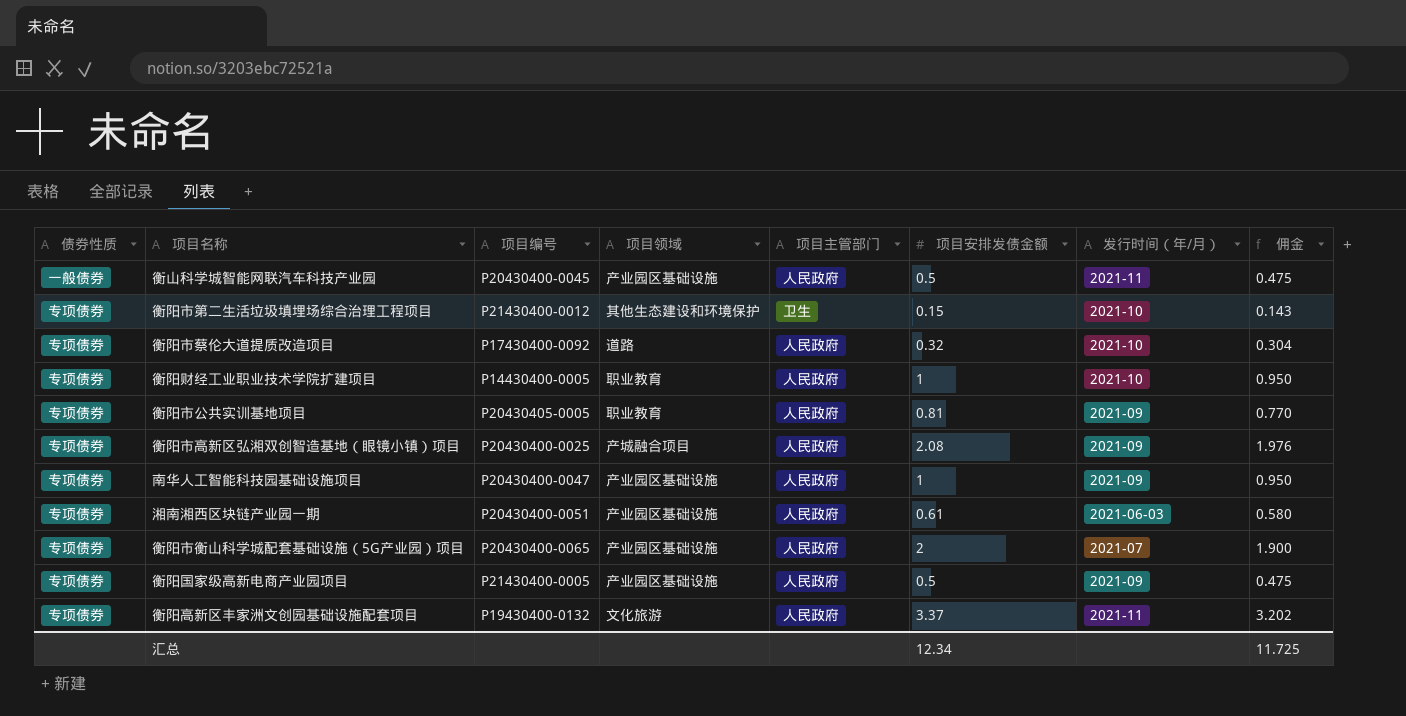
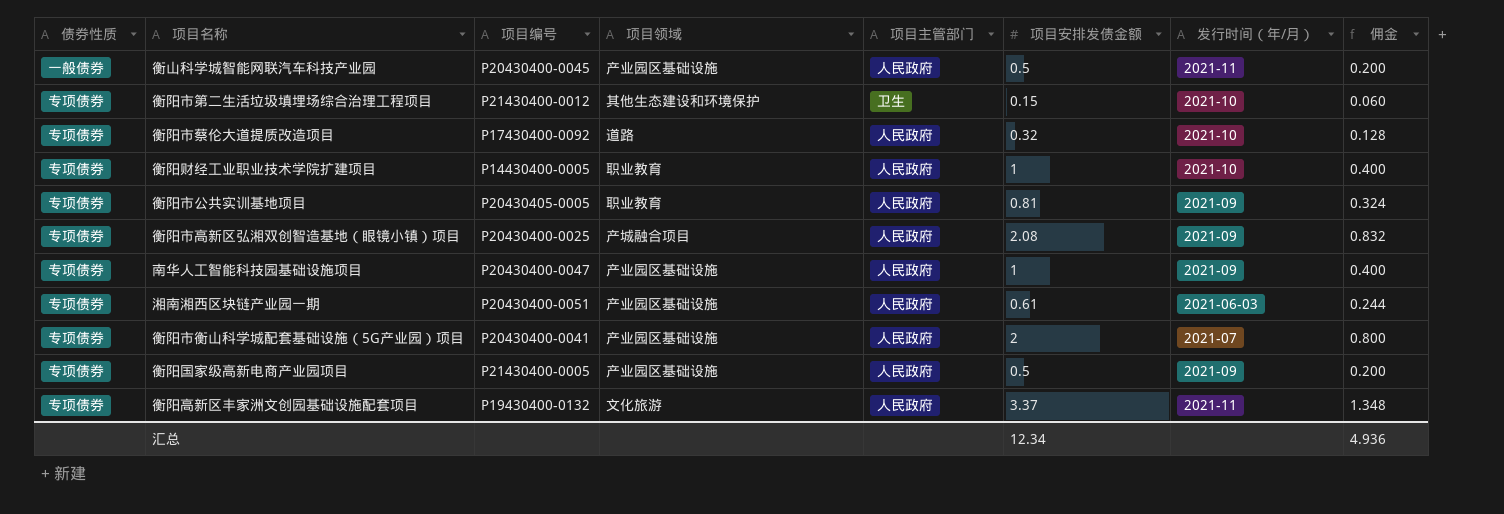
column 佣金 | formula: [项目安排发债金额] * 0.95 -> [项目安排发债金额] * 0.4
衡阳市衡山科学城配套基础设施（5G产业园）项目 | 项目编号: P20430400-0065 -> P20430400-0041
汇总 | 佣金: 11.725 -> 4.936

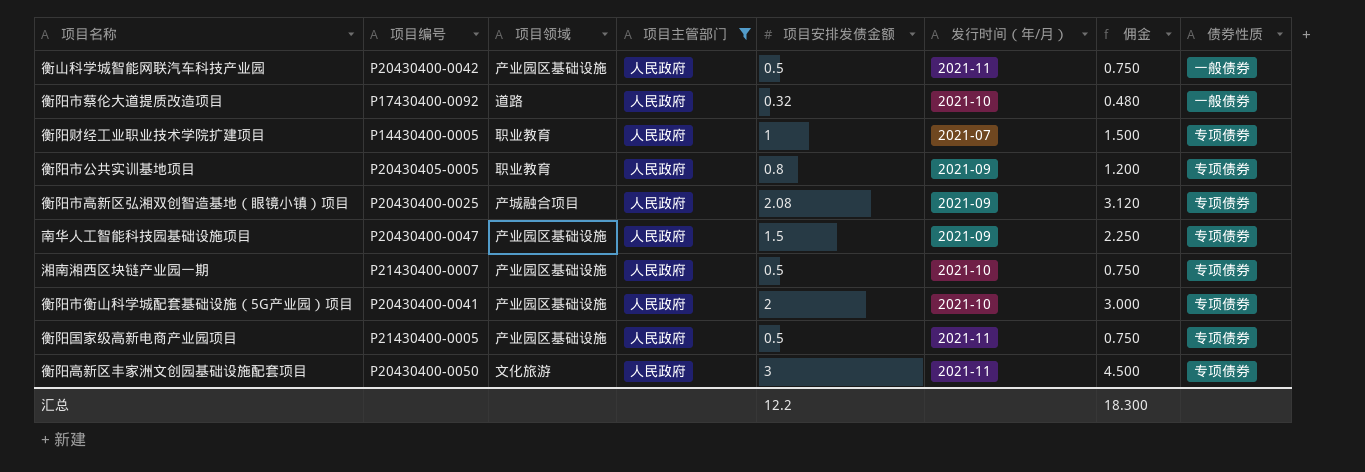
filter: none -> 项目主管部门 = 人民政府
column 佣金 | formula: [项目安排发债金额] * 0.4 -> [项目安排发债金额] * 1.5
column 债券性质 | position: 1 -> 8
衡山科学城智能网联汽车科技产业园 | 项目编号: P20430400-0045 -> P20430400-0042
衡阳市蔡伦大道提质改造项目 | 债券性质: 专项债券 -> 一般债券
衡阳财经工业职业技术学院扩建项目 | 发行时间（年/月）: 2021-10 -> 2021-07
衡阳市公共实训基地项目 | 项目安排发债金额: 0.81 -> 0.8
南华人工智能科技园基础设施项目 | 项目安排发债金额: 1 -> 1.5
湘南湘西区块链产业园一期 | 项目编号: P20430400-0051 -> P21430400-0007
湘南湘西区块链产业园一期 | 项目安排发债金额: 0.61 -> 0.5
湘南湘西区块链产业园一期 | 发行时间（年/月）: 2021-06-03 -> 2021-10
衡阳市衡山科学城配套基础设施（5G产业园）项目 | 发行时间（年/月）: 2021-07 -> 2021-10
衡阳国家级高新电商产业园项目 | 发行时间（年/月）: 2021-09 -> 2021-11
衡阳高新区丰家洲文创园基础设施配套项目 | 项目编号: P19430400-0132 -> P20430400-0050
衡阳高新区丰家洲文创园基础设施配套项目 | 项目安排发债金额: 3.37 -> 3
汇总 | 项目安排发债金额: 12.34 -> 12.2
汇总 | 佣金: 4.936 -> 18.300

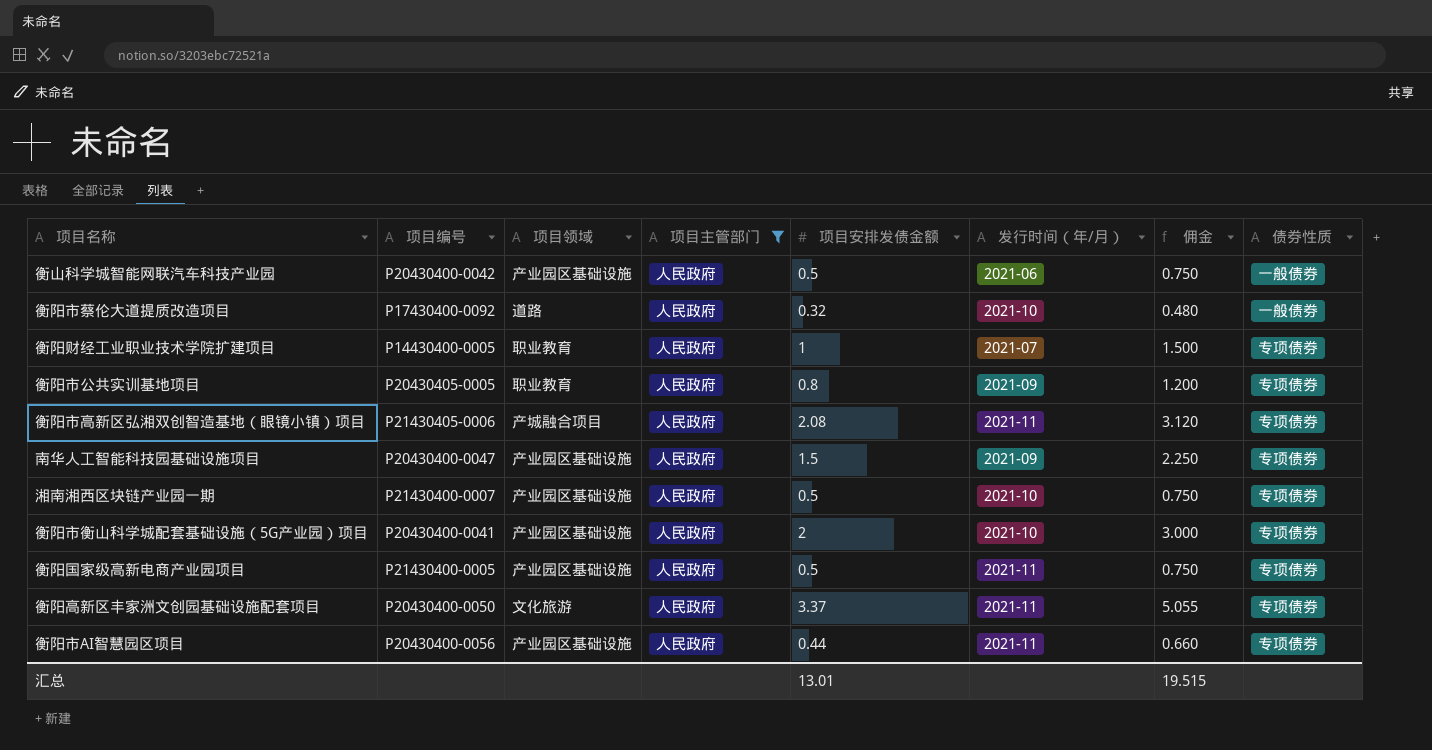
衡山科学城智能网联汽车科技产业园 | 发行时间（年/月）: 2021-11 -> 2021-06
衡阳市高新区弘湘双创智造基地（眼镜小镇）项目 | 项目编号: P20430400-0025 -> P21430405-0006
衡阳市高新区弘湘双创智造基地（眼镜小镇）项目 | 发行时间（年/月）: 2021-09 -> 2021-11
衡阳高新区丰家洲文创园基础设施配套项目 | 项目安排发债金额: 3 -> 3.37
衡阳高新区丰家洲文创园基础设施配套项目 | 佣金: 4.500 -> 5.055
row 衡阳市AI智慧园区项目: none -> P20430400-0056 | 产业园区基础设施 | 人民政府 | 0.44 | 2021-11 | 0.660 | 专项债券
汇总 | 项目安排发债金额: 12.2 -> 13.01
汇总 | 佣金: 18.300 -> 19.515

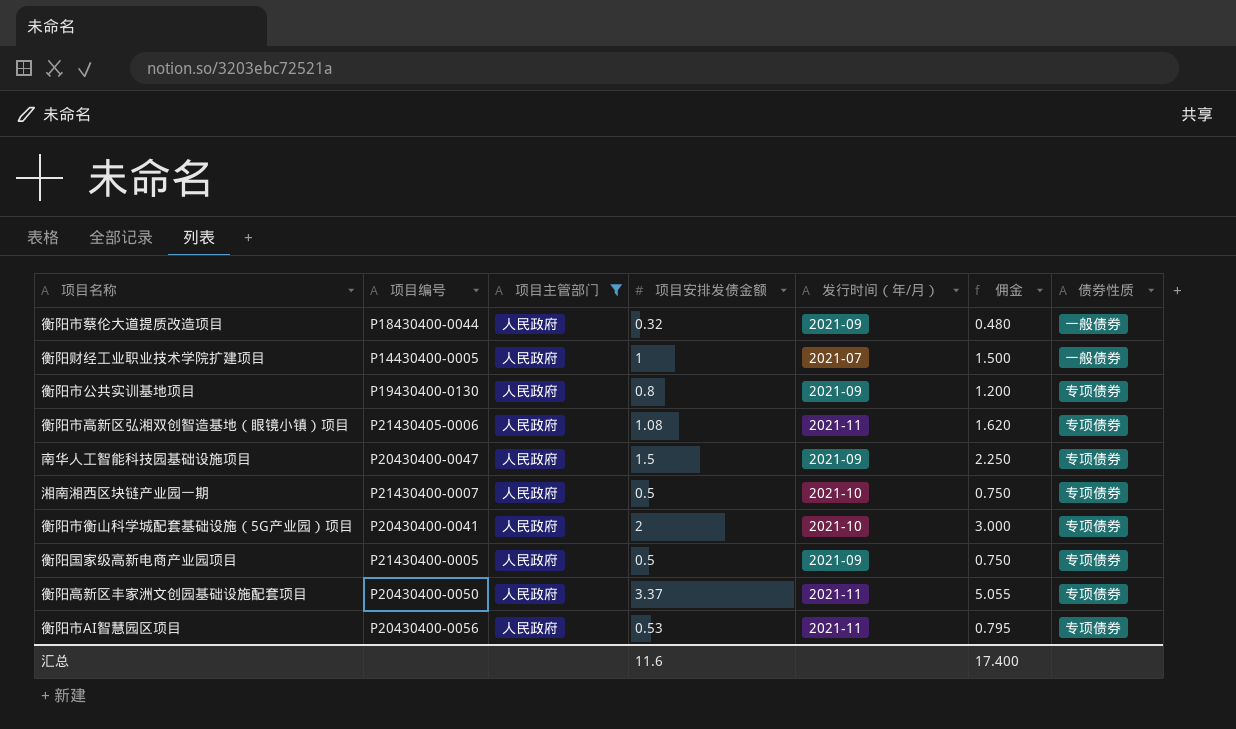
column 项目领域 | position: 3 -> none
row 衡山科学城智能网联汽车科技产业园: P20430400-0042 | 产业园区基础设施 | 人民政府 | 0.5 | 2021-06 | 0.750 | 一般债券 -> none
衡阳市蔡伦大道提质改造项目 | 项目编号: P17430400-0092 -> P18430400-0044
衡阳市蔡伦大道提质改造项目 | 发行时间（年/月）: 2021-10 -> 2021-09
衡阳财经工业职业技术学院扩建项目 | 债券性质: 专项债券 -> 一般债券
衡阳市公共实训基地项目 | 项目编号: P20430405-0005 -> P19430400-0130
衡阳市高新区弘湘双创智造基地（眼镜小镇）项目 | 项目安排发债金额: 2.08 -> 1.08
衡阳市高新区弘湘双创智造基地（眼镜小镇）项目 | 佣金: 3.120 -> 1.620
衡阳国家级高新电商产业园项目 | 发行时间（年/月）: 2021-11 -> 2021-09
衡阳市AI智慧园区项目 | 项目安排发债金额: 0.44 -> 0.53
衡阳市AI智慧园区项目 | 佣金: 0.660 -> 0.795
汇总 | 项目安排发债金额: 13.01 -> 11.6
汇总 | 佣金: 19.515 -> 17.400

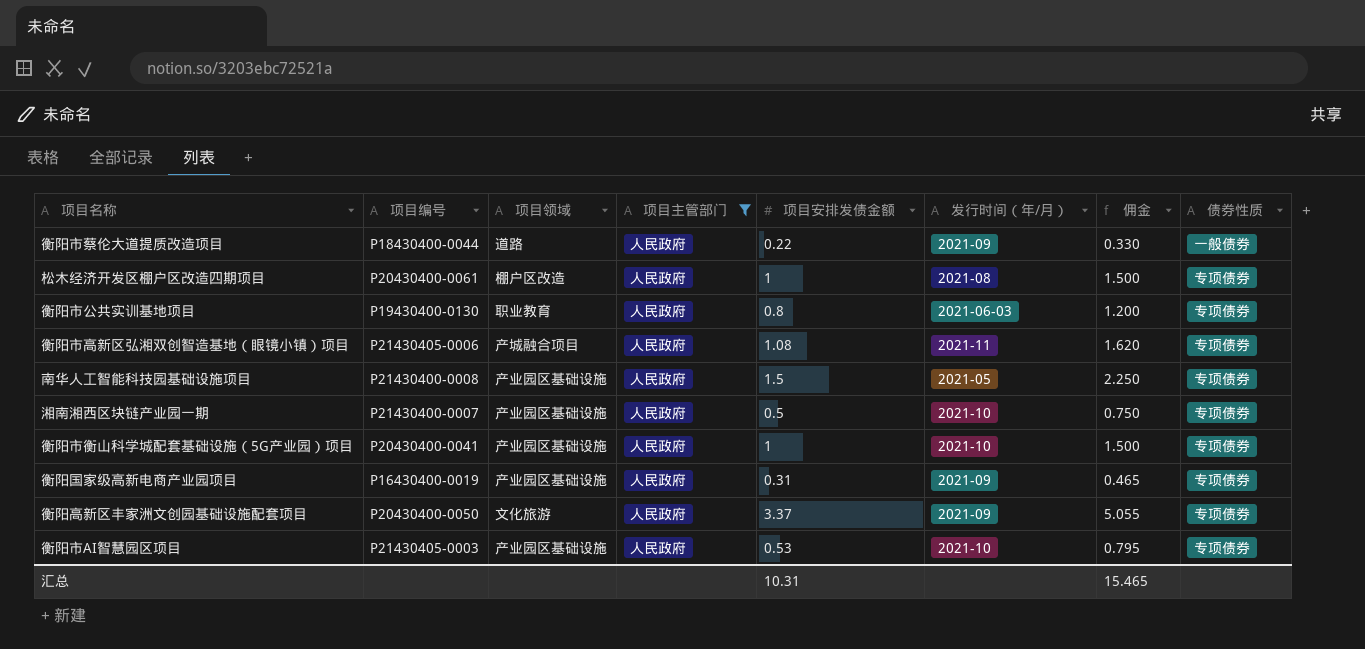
column 项目领域 | position: none -> 3
row 衡阳财经工业职业技术学院扩建项目: P14430400-0005 | 人民政府 | 1 | 2021-07 | 1.500 | 一般债券 -> none
衡阳市蔡伦大道提质改造项目 | 项目安排发债金额: 0.32 -> 0.22
衡阳市蔡伦大道提质改造项目 | 佣金: 0.480 -> 0.330
row 松木经济开发区棚户区改造四期项目: none -> P20430400-0061 | 棚户区改造 | 人民政府 | 1 | 2021-08 | 1.500 | 专项债券
衡阳市公共实训基地项目 | 发行时间（年/月）: 2021-09 -> 2021-06-03
南华人工智能科技园基础设施项目 | 项目编号: P20430400-0047 -> P21430400-0008
南华人工智能科技园基础设施项目 | 发行时间（年/月）: 2021-09 -> 2021-05
衡阳市衡山科学城配套基础设施（5G产业园）项目 | 项目安排发债金额: 2 -> 1
衡阳市衡山科学城配套基础设施（5G产业园）项目 | 佣金: 3.000 -> 1.500
衡阳国家级高新电商产业园项目 | 项目编号: P21430400-0005 -> P16430400-0019
衡阳国家级高新电商产业园项目 | 项目安排发债金额: 0.5 -> 0.31
衡阳国家级高新电商产业园项目 | 佣金: 0.750 -> 0.465
衡阳高新区丰家洲文创园基础设施配套项目 | 发行时间（年/月）: 2021-11 -> 2021-09
衡阳市AI智慧园区项目 | 项目编号: P20430400-0056 -> P21430405-0003
衡阳市AI智慧园区项目 | 发行时间（年/月）: 2021-11 -> 2021-10
汇总 | 项目安排发债金额: 11.6 -> 10.31
汇总 | 佣金: 17.400 -> 15.465

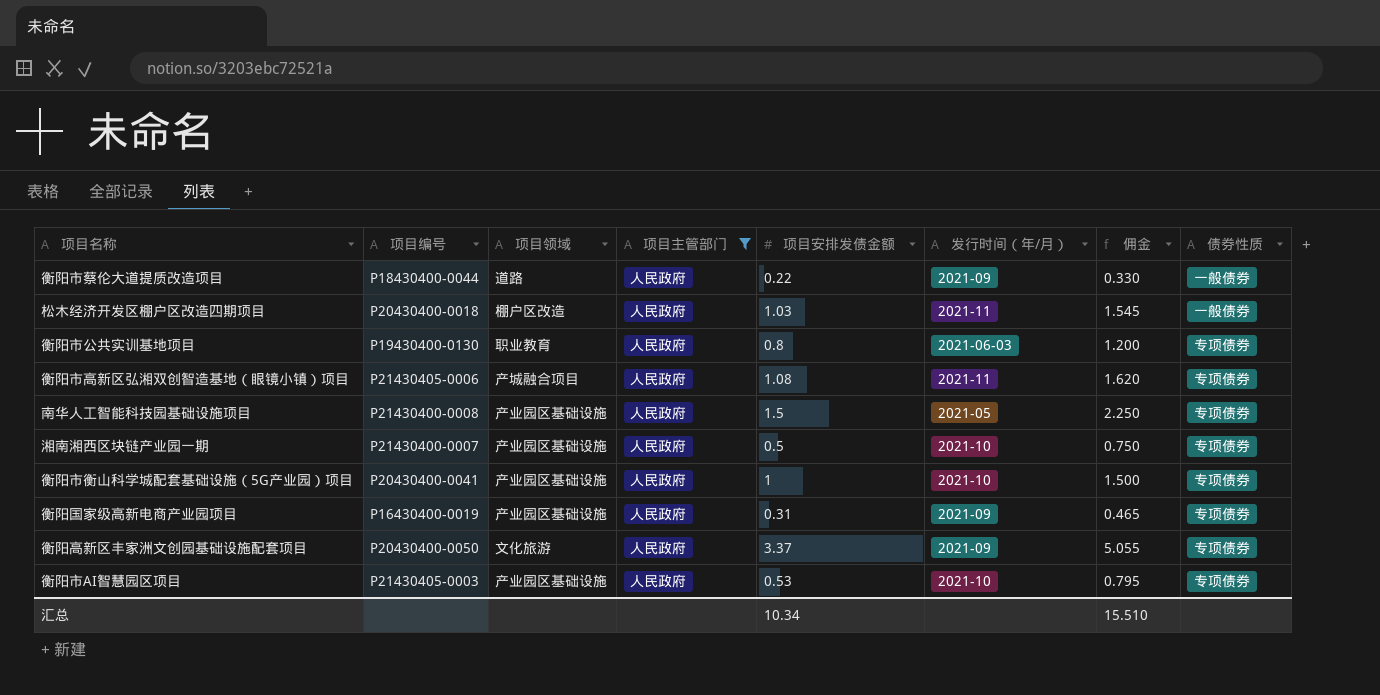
松木经济开发区棚户区改造四期项目 | 项目编号: P20430400-0061 -> P20430400-0018
松木经济开发区棚户区改造四期项目 | 项目安排发债金额: 1 -> 1.03
松木经济开发区棚户区改造四期项目 | 发行时间（年/月）: 2021-08 -> 2021-11
松木经济开发区棚户区改造四期项目 | 佣金: 1.500 -> 1.545
松木经济开发区棚户区改造四期项目 | 债券性质: 专项债券 -> 一般债券
汇总 | 项目安排发债金额: 10.31 -> 10.34
汇总 | 佣金: 15.465 -> 15.510

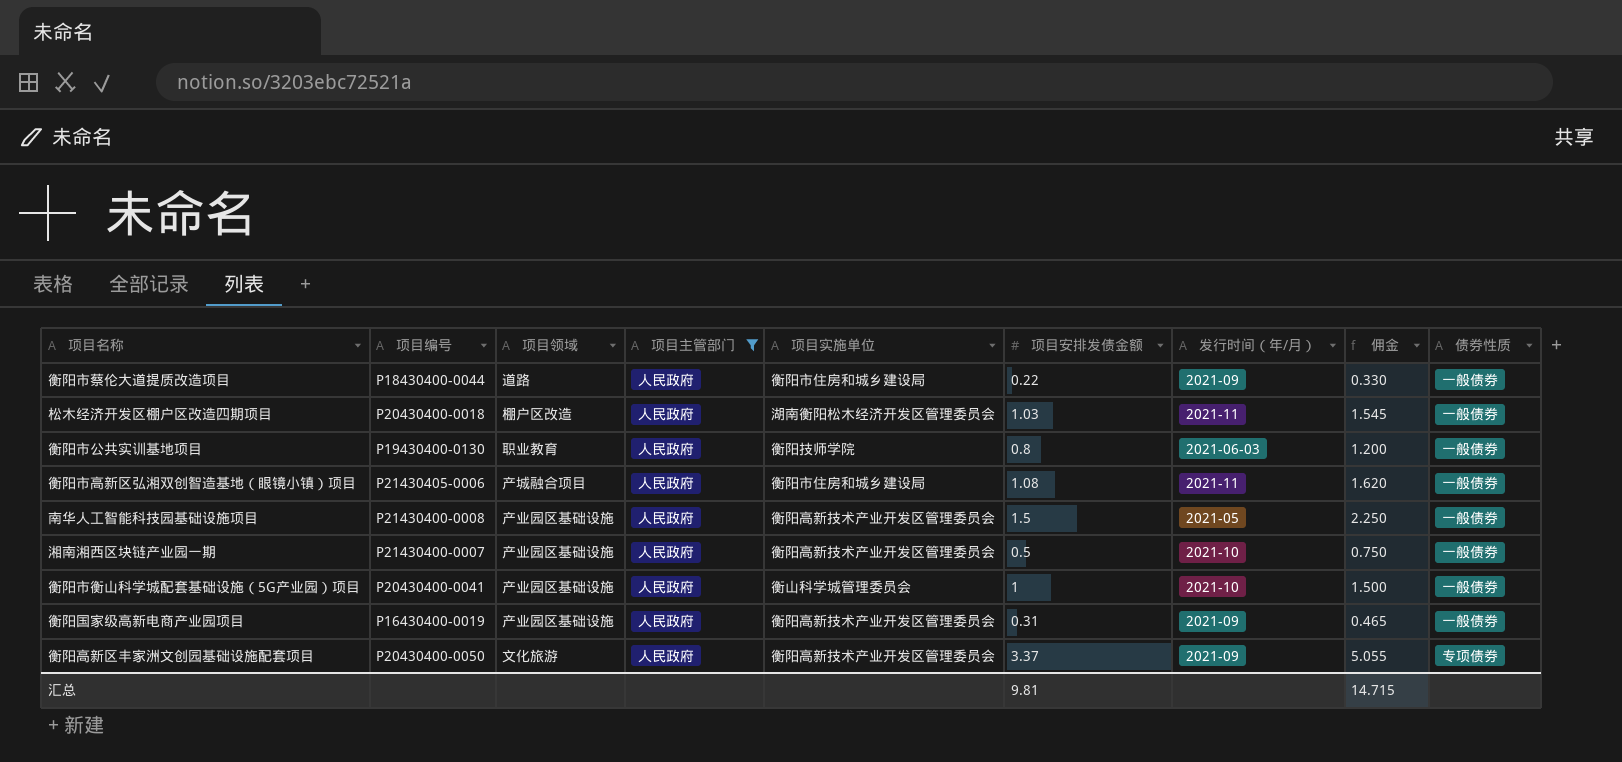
column 项目实施单位 | position: none -> 5
row 衡阳市AI智慧园区项目: P21430405-0003 | 产业园区基础设施 | 人民政府 | 0.53 | 2021-10 | 0.795 | 专项债券 -> none
衡阳市公共实训基地项目 | 债券性质: 专项债券 -> 一般债券
衡阳市高新区弘湘双创智造基地（眼镜小镇）项目 | 债券性质: 专项债券 -> 一般债券
南华人工智能科技园基础设施项目 | 债券性质: 专项债券 -> 一般债券
湘南湘西区块链产业园一期 | 债券性质: 专项债券 -> 一般债券
衡阳市衡山科学城配套基础设施（5G产业园）项目 | 债券性质: 专项债券 -> 一般债券
衡阳国家级高新电商产业园项目 | 债券性质: 专项债券 -> 一般债券
汇总 | 项目安排发债金额: 10.34 -> 9.81
汇总 | 佣金: 15.510 -> 14.715

